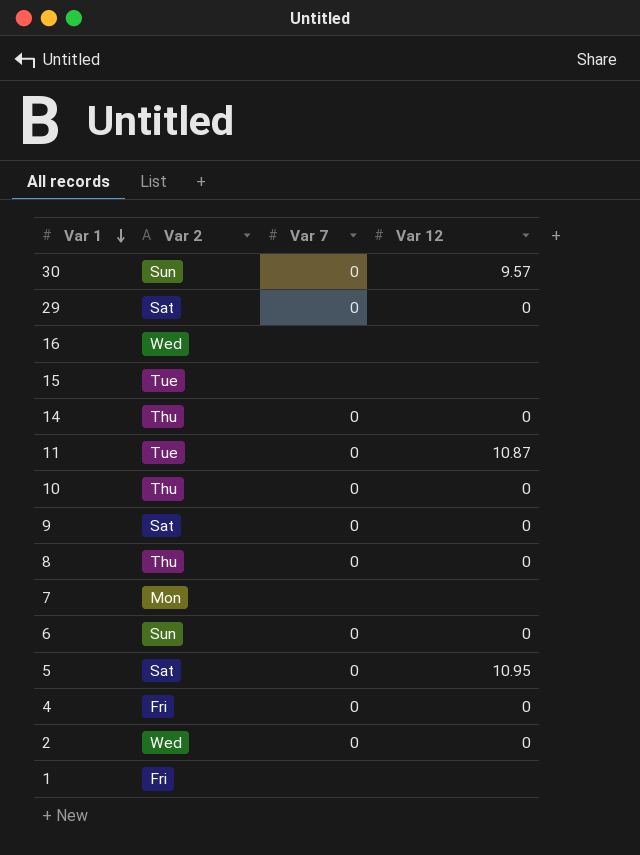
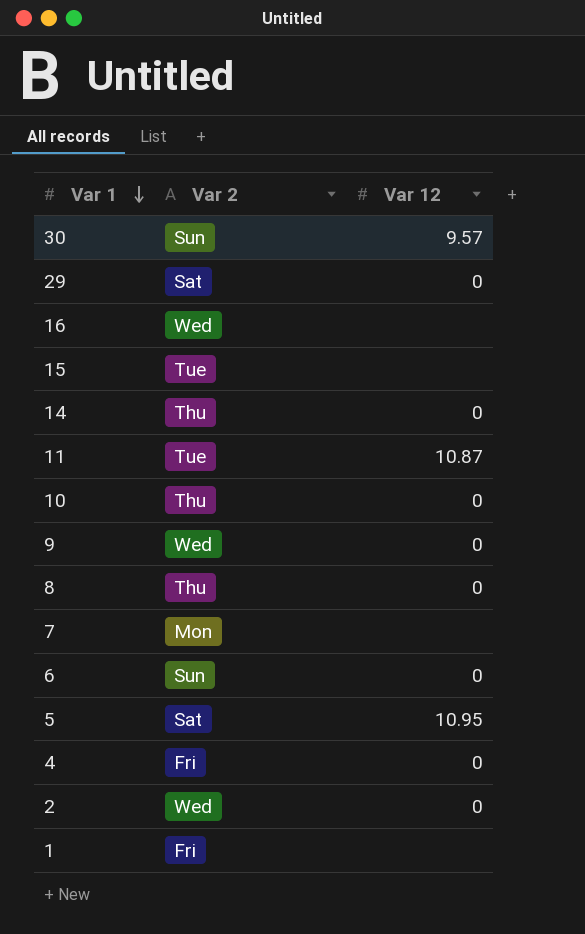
column Var 7 | position: 3 -> none
9 | Var 2: Sat -> Wed

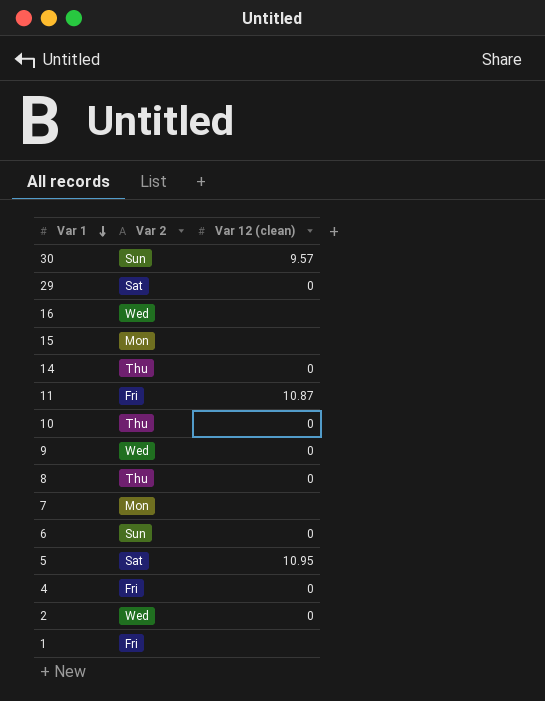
column name: Var 12 -> Var 12 (clean)
15 | Var 2: Tue -> Mon
11 | Var 2: Tue -> Fri

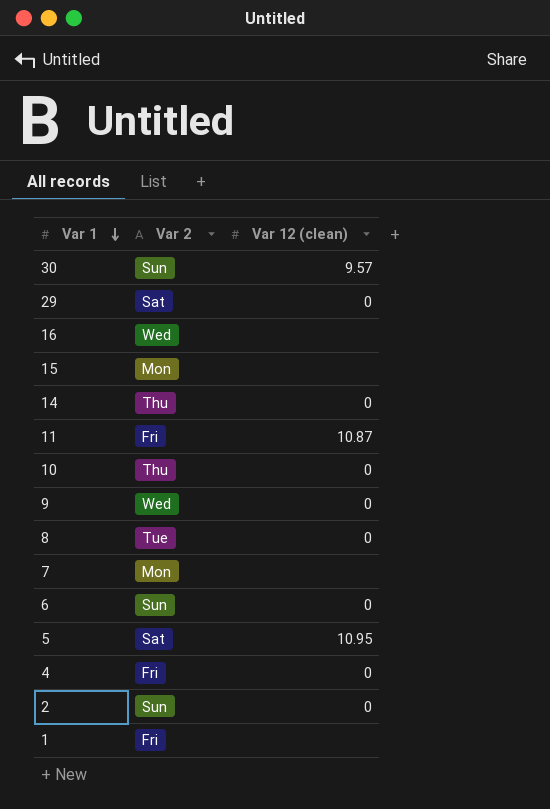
8 | Var 2: Thu -> Tue
2 | Var 2: Wed -> Sun

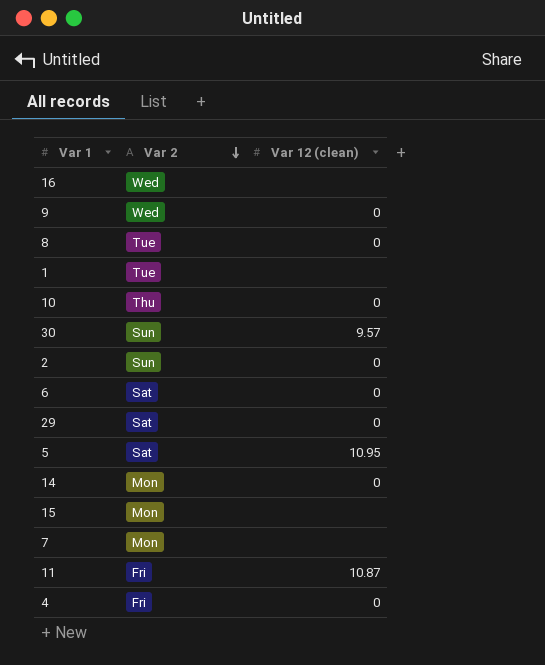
row order: Var 1 descending -> Var 2 descending
1 | Var 2: Fri -> Tue
6 | Var 2: Sun -> Sat
14 | Var 2: Thu -> Mon

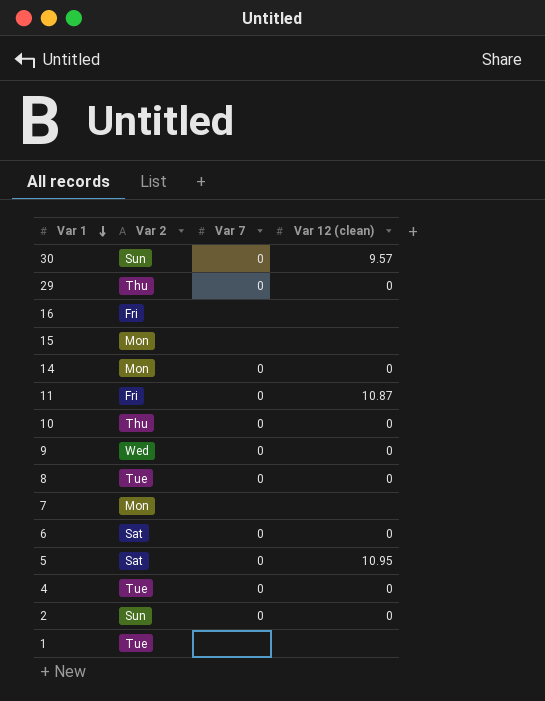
row order: Var 2 descending -> Var 1 descending
column Var 7 | position: none -> 3
29 | Var 2: Sat -> Thu
16 | Var 2: Wed -> Fri
4 | Var 2: Fri -> Tue

